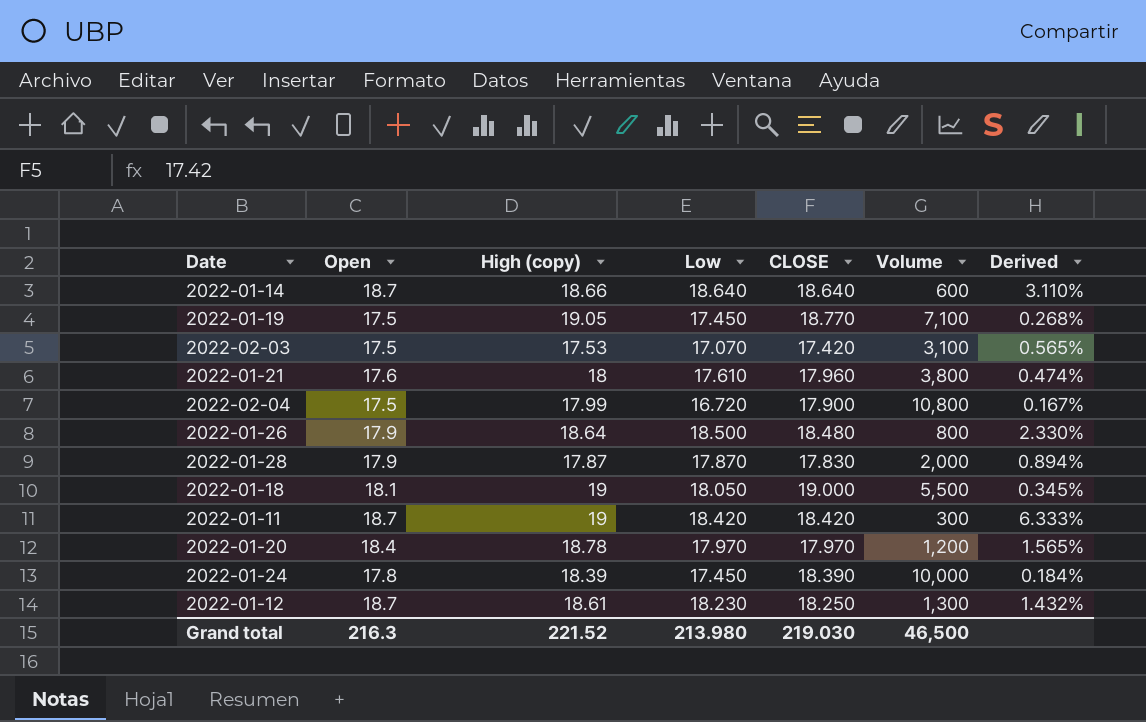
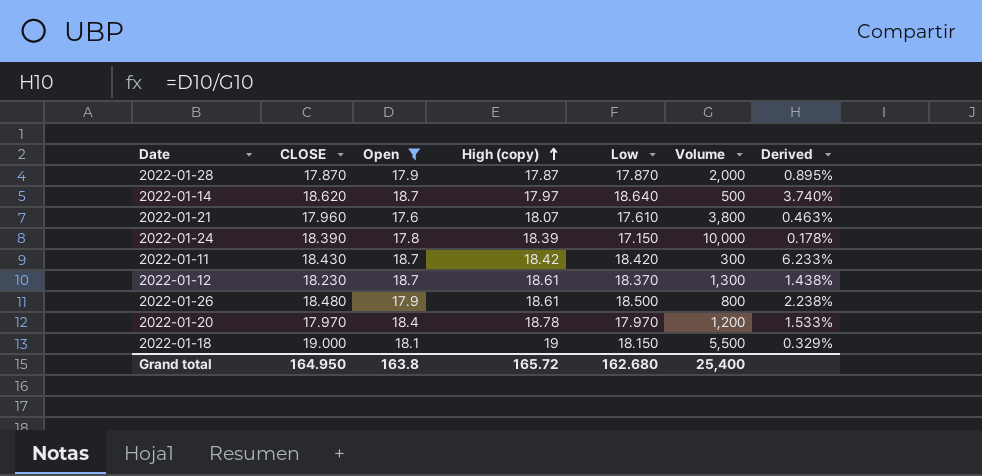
filter: none -> Open != 17.5
row order: none -> High (copy) ascending
column CLOSE | position: 5 -> 2
column Derived | formula: [High (copy)] / [Volume] -> [Open] / [Volume]
2022-01-28 | CLOSE: 17.830 -> 17.870
2022-01-14 | CLOSE: 18.640 -> 18.620
2022-01-14 | High (copy): 18.66 -> 17.97
2022-01-14 | Volume: 600 -> 500
2022-01-21 | High (copy): 18 -> 18.07
2022-01-24 | Low: 17.450 -> 17.150
2022-01-11 | CLOSE: 18.420 -> 18.430
2022-01-11 | High (copy): 19 -> 18.42
2022-01-12 | CLOSE: 18.250 -> 18.230
2022-01-12 | Low: 18.230 -> 18.370
2022-01-26 | High (copy): 18.64 -> 18.61
2022-01-18 | Low: 18.050 -> 18.150
Grand total | CLOSE: 219.030 -> 164.950
Grand total | Open: 216.3 -> 163.8
Grand total | High (copy): 221.52 -> 165.72
Grand total | Low: 213.980 -> 162.680
Grand total | Volume: 46,500 -> 25,400

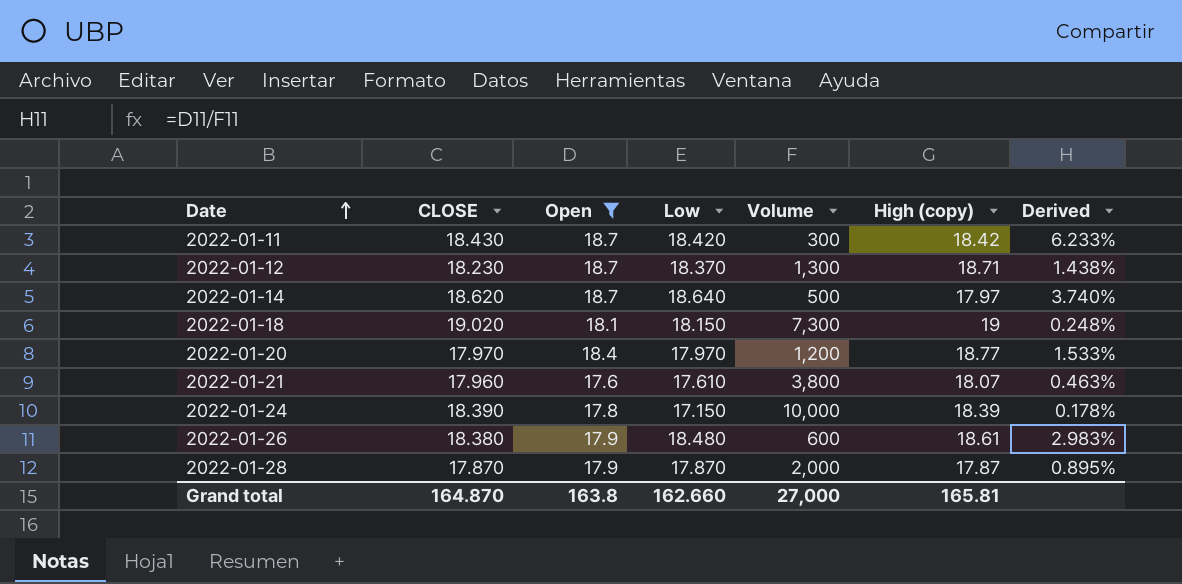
row order: High (copy) ascending -> Date ascending
column High (copy) | position: 4 -> 6
2022-01-12 | High (copy): 18.61 -> 18.71
2022-01-18 | CLOSE: 19.000 -> 19.020
2022-01-18 | Volume: 5,500 -> 7,300
2022-01-18 | Derived: 0.329% -> 0.248%
2022-01-20 | High (copy): 18.78 -> 18.77
2022-01-26 | CLOSE: 18.480 -> 18.380
2022-01-26 | Low: 18.500 -> 18.480
2022-01-26 | Volume: 800 -> 600
2022-01-26 | Derived: 2.238% -> 2.983%
Grand total | CLOSE: 164.950 -> 164.870
Grand total | Low: 162.680 -> 162.660
Grand total | Volume: 25,400 -> 27,000
Grand total | High (copy): 165.72 -> 165.81

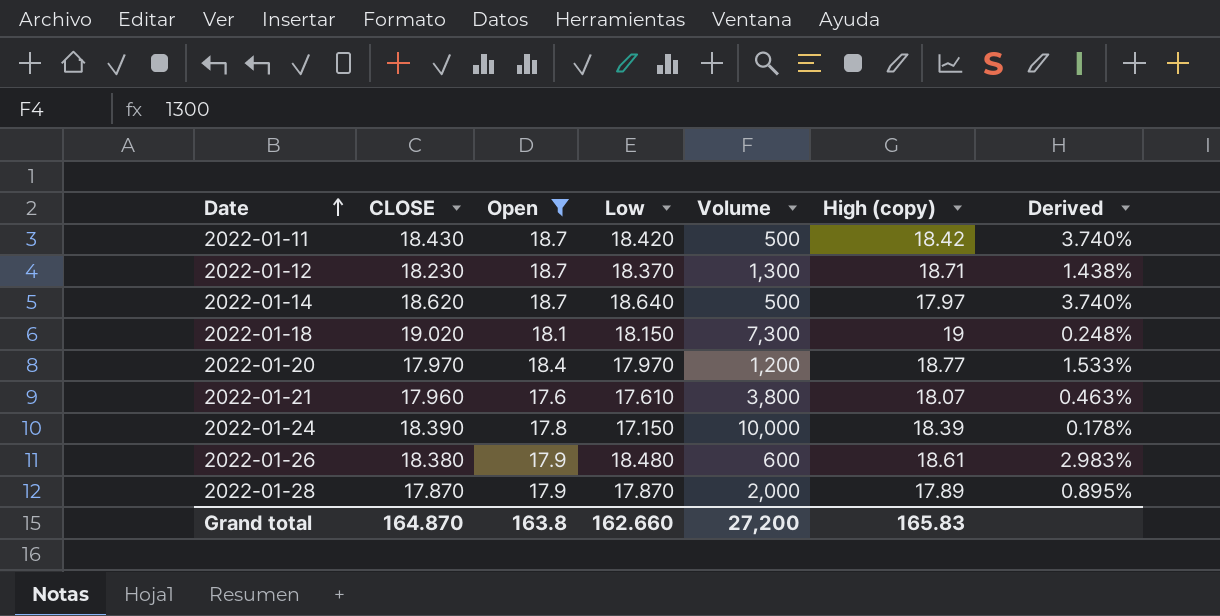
2022-01-11 | Volume: 300 -> 500
2022-01-11 | Derived: 6.233% -> 3.740%
2022-01-28 | High (copy): 17.87 -> 17.89
Grand total | Volume: 27,000 -> 27,200
Grand total | High (copy): 165.81 -> 165.83

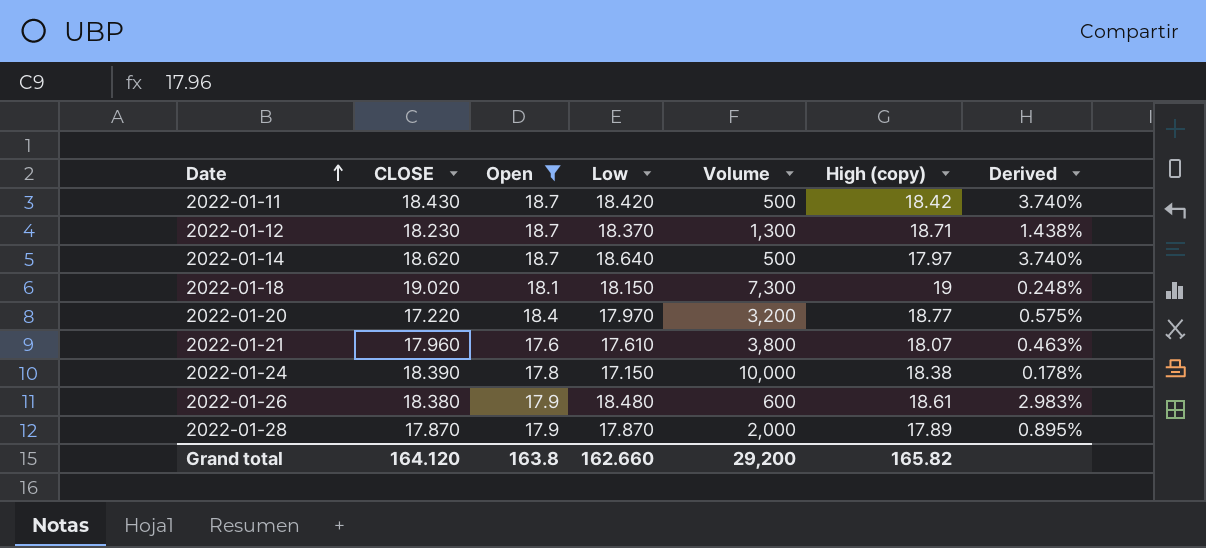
2022-01-20 | CLOSE: 17.970 -> 17.220
2022-01-20 | Volume: 1,200 -> 3,200
2022-01-20 | Derived: 1.533% -> 0.575%
2022-01-24 | High (copy): 18.39 -> 18.38
Grand total | CLOSE: 164.870 -> 164.120
Grand total | Volume: 27,200 -> 29,200
Grand total | High (copy): 165.83 -> 165.82

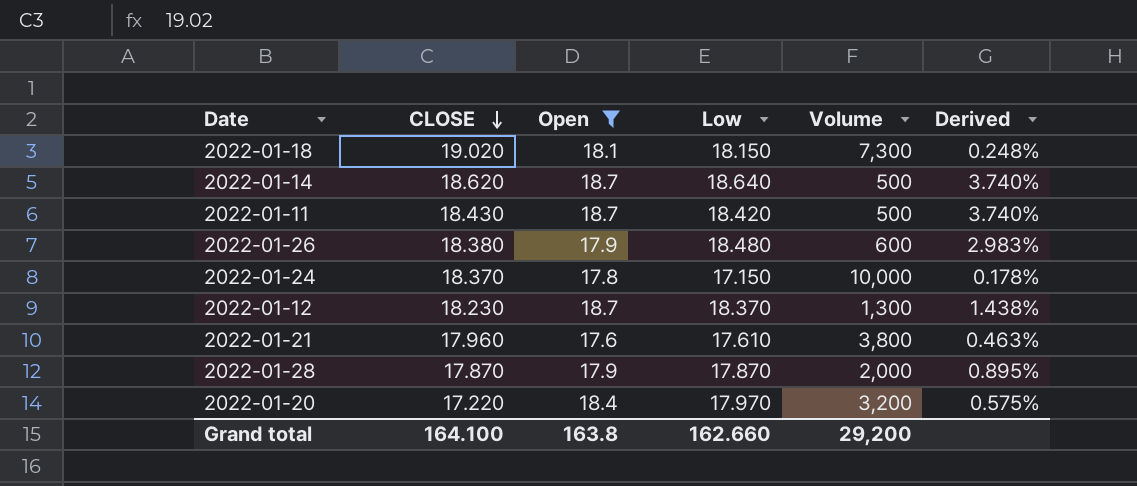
row order: Date ascending -> CLOSE descending
column High (copy) | position: 6 -> none
2022-01-24 | CLOSE: 18.390 -> 18.370
Grand total | CLOSE: 164.120 -> 164.100

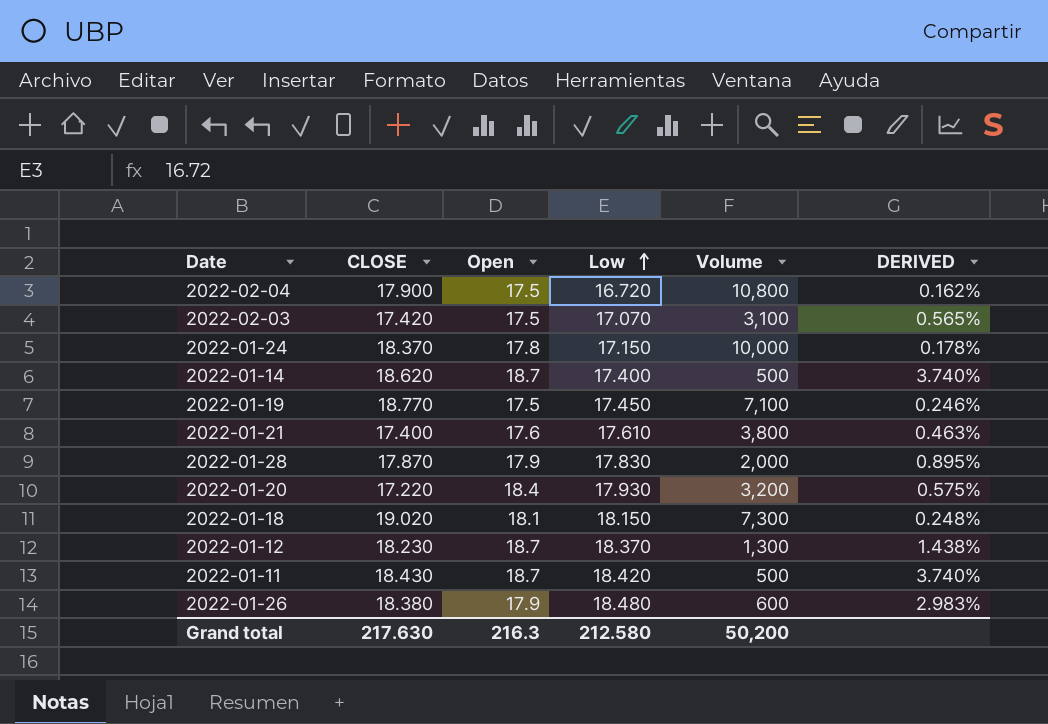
filter: Open != 17.5 -> none
row order: CLOSE descending -> Low ascending
column name: Derived -> DERIVED
2022-01-14 | Low: 18.640 -> 17.400
2022-01-21 | CLOSE: 17.960 -> 17.400
2022-01-28 | Low: 17.870 -> 17.830
2022-01-20 | Low: 17.970 -> 17.930
Grand total | CLOSE: 164.100 -> 217.630
Grand total | Open: 163.8 -> 216.3
Grand total | Low: 162.660 -> 212.580
Grand total | Volume: 29,200 -> 50,200

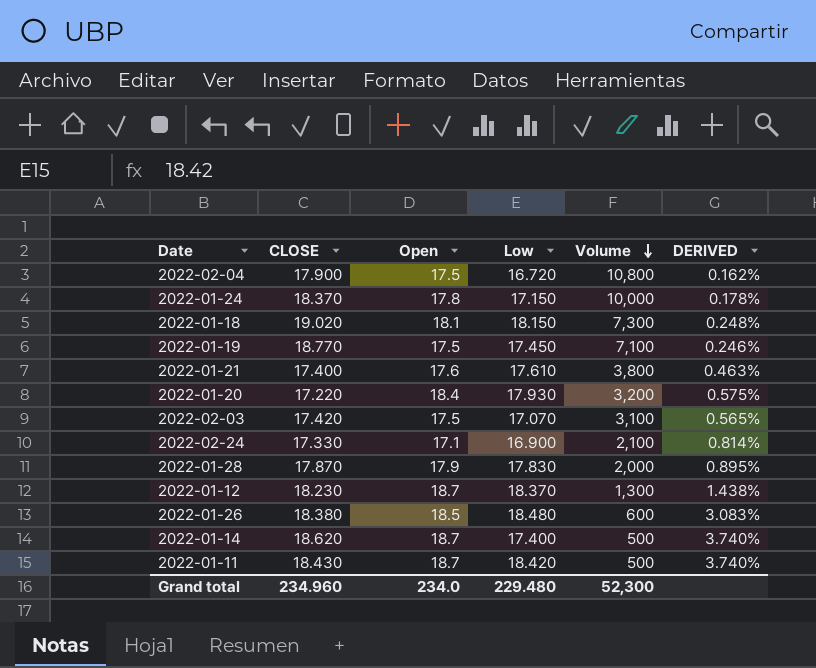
row order: Low ascending -> Volume descending
row 2022-02-24: none -> 17.330 | 17.1 | 16.900 | 2,100 | 0.814%
2022-01-26 | Open: 17.9 -> 18.5
2022-01-26 | DERIVED: 2.983% -> 3.083%
Grand total | CLOSE: 217.630 -> 234.960
Grand total | Open: 216.3 -> 234.0
Grand total | Low: 212.580 -> 229.480
Grand total | Volume: 50,200 -> 52,300

